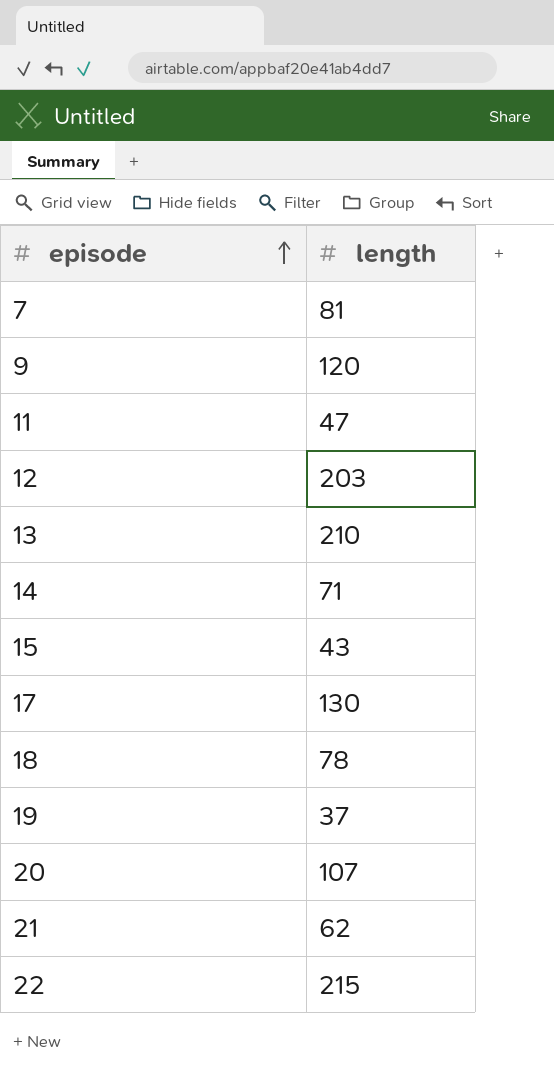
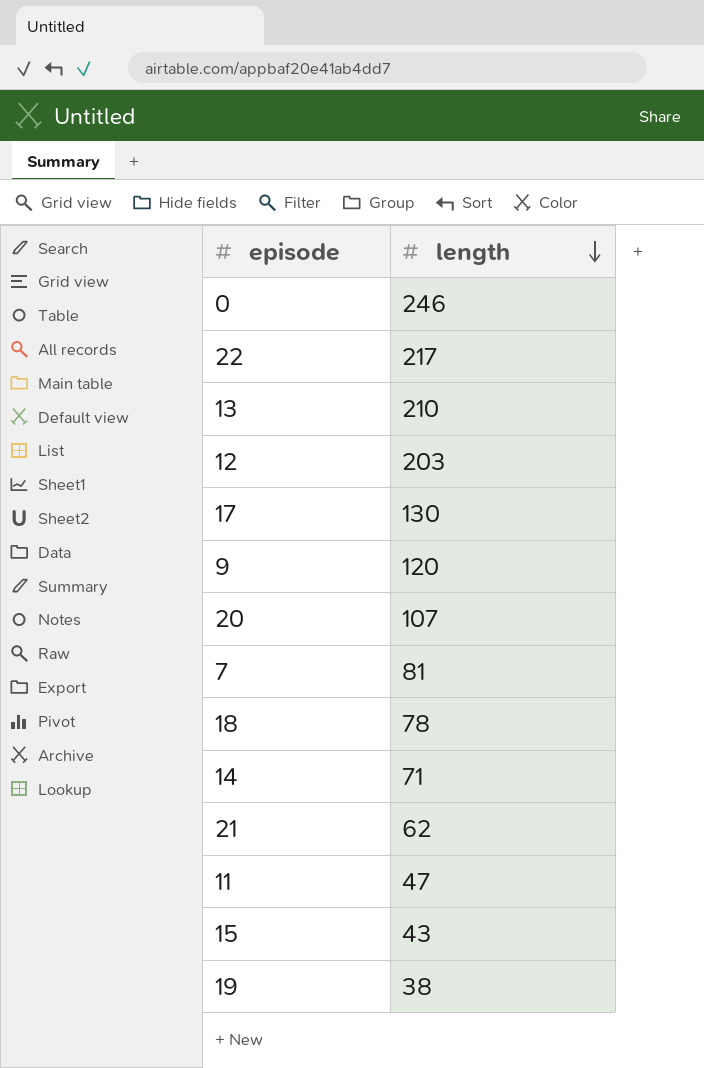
row order: episode ascending -> length descending
row 0: none -> 246
22 | length: 215 -> 217
19 | length: 37 -> 38

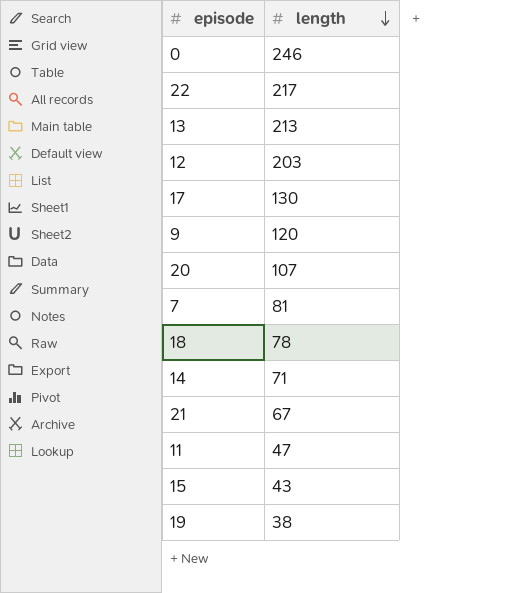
13 | length: 210 -> 213
21 | length: 62 -> 67

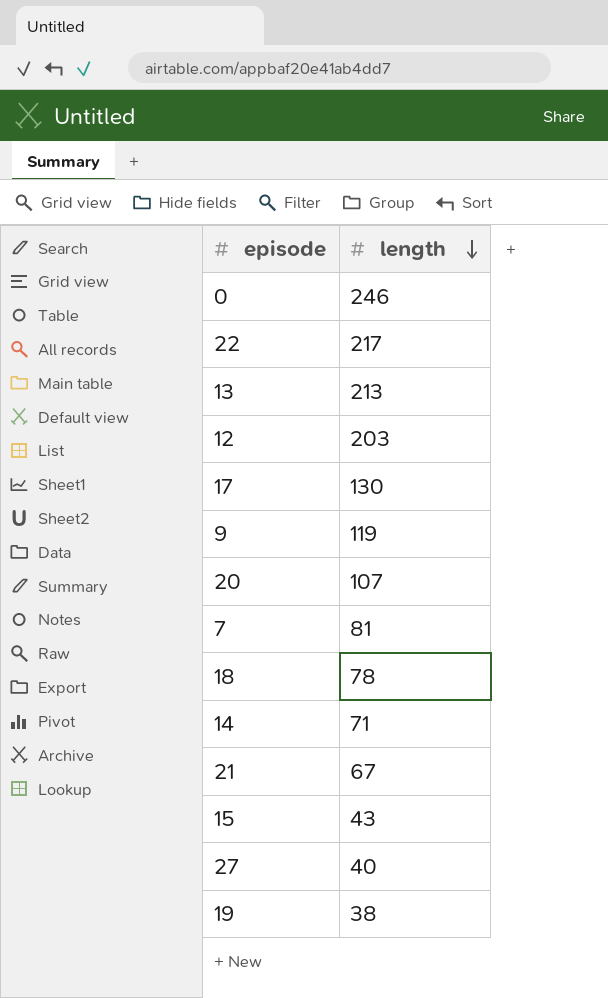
row 11: 47 -> none
9 | length: 120 -> 119
row 27: none -> 40

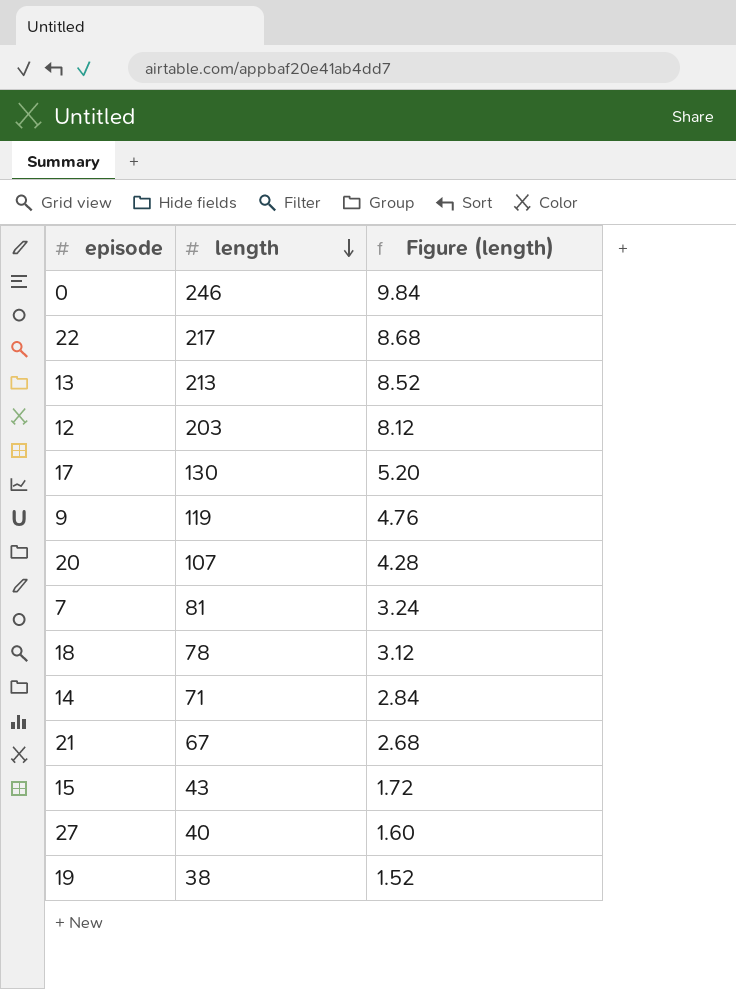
column Figure (length) | formula: none -> [length] * 0.04

